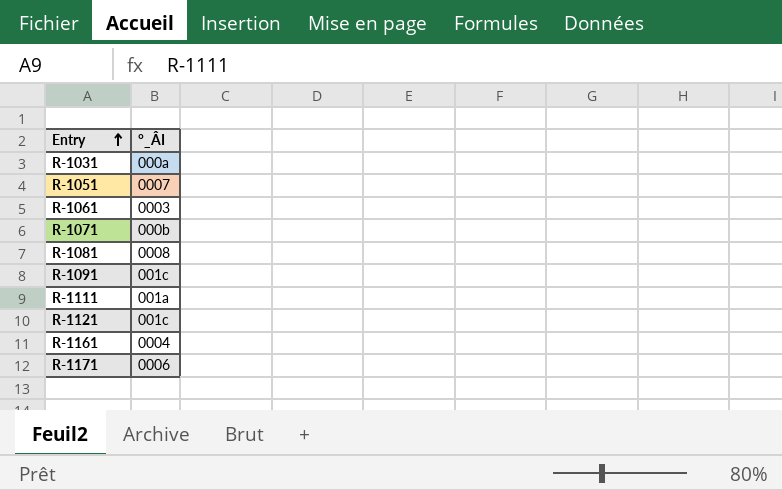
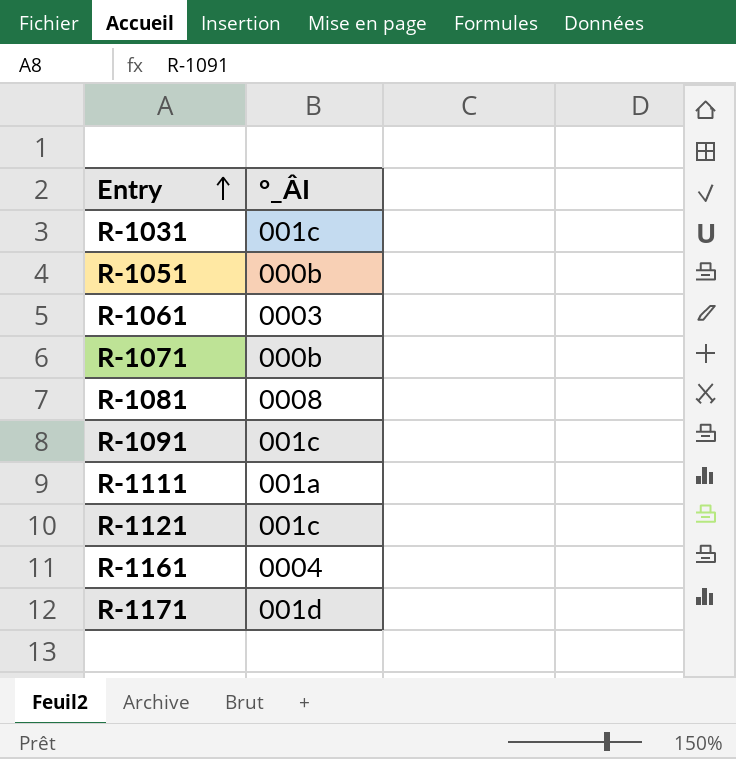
R-1031 | °_ÂI: 000a -> 001c
R-1051 | °_ÂI: 0007 -> 000b
R-1171 | °_ÂI: 0006 -> 001d

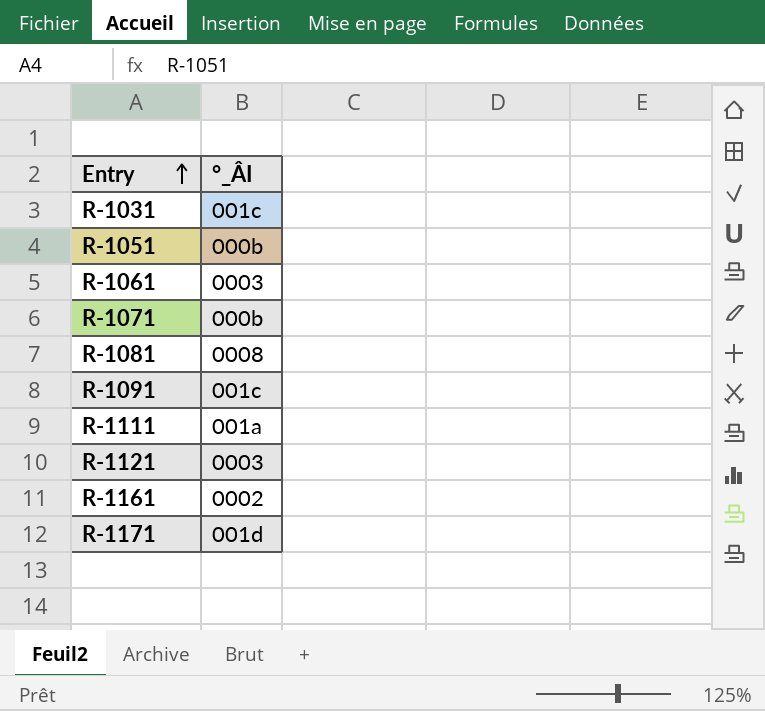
R-1121 | °_ÂI: 001c -> 0003
R-1161 | °_ÂI: 0004 -> 0002

